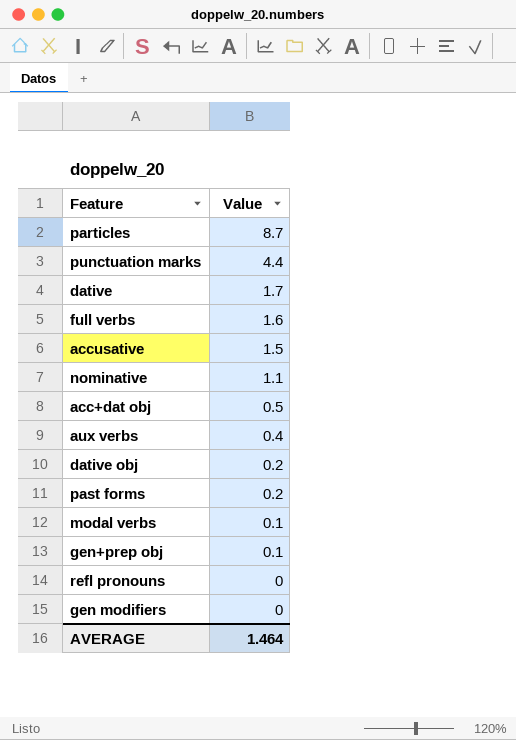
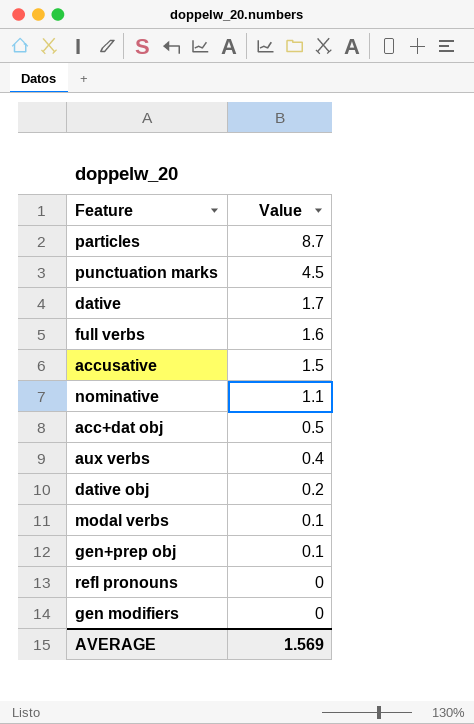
row past forms: 0.2 -> none
punctuation marks | Value: 4.4 -> 4.5
AVERAGE | Value: 1.464 -> 1.569

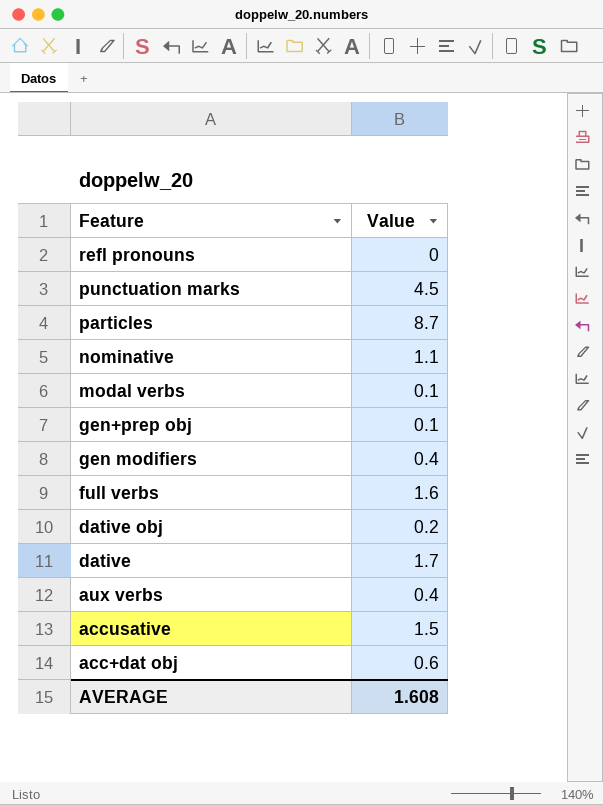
row order: Value descending -> Feature descending
gen modifiers | Value: 0 -> 0.4
acc+dat obj | Value: 0.5 -> 0.6
AVERAGE | Value: 1.569 -> 1.608

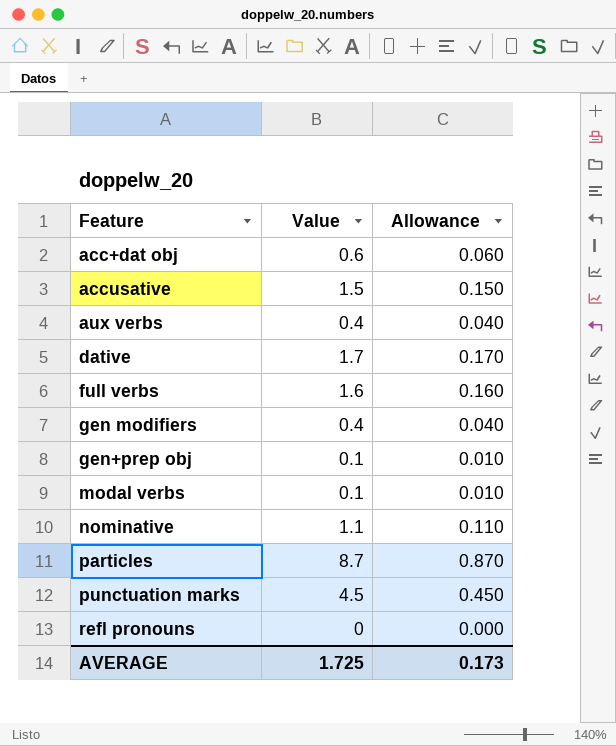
row order: Feature descending -> Feature ascending
column Allowance | formula: none -> [Value] * 0.1
row dative obj: 0.2 -> none
AVERAGE | Value: 1.608 -> 1.725

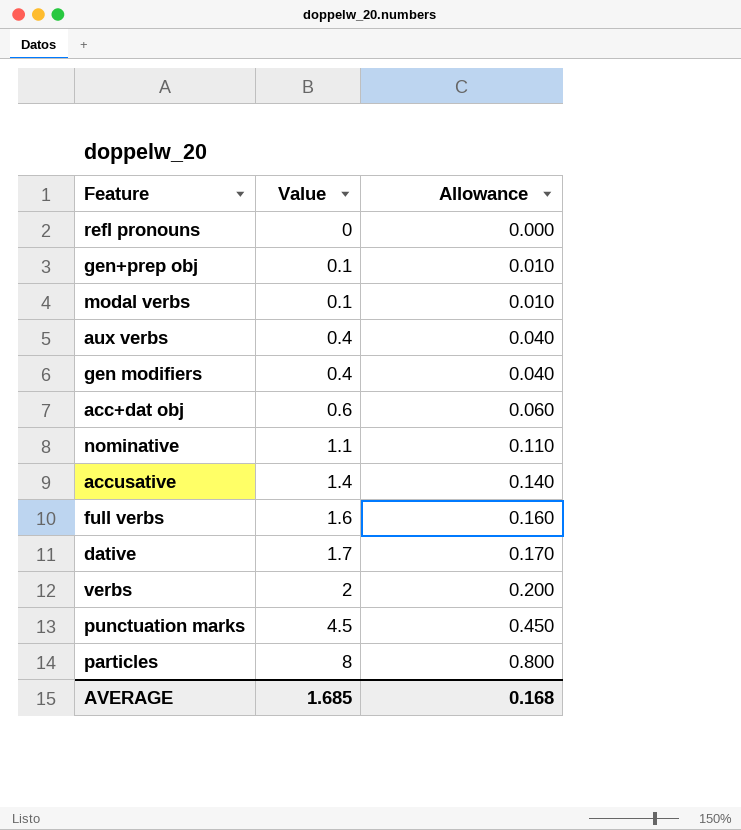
row order: Feature ascending -> Value ascending
accusative | Value: 1.5 -> 1.4
accusative | Allowance: 0.150 -> 0.140
row verbs: none -> 2 | 0.200
particles | Value: 8.7 -> 8
particles | Allowance: 0.870 -> 0.800
AVERAGE | Value: 1.725 -> 1.685
AVERAGE | Allowance: 0.173 -> 0.168

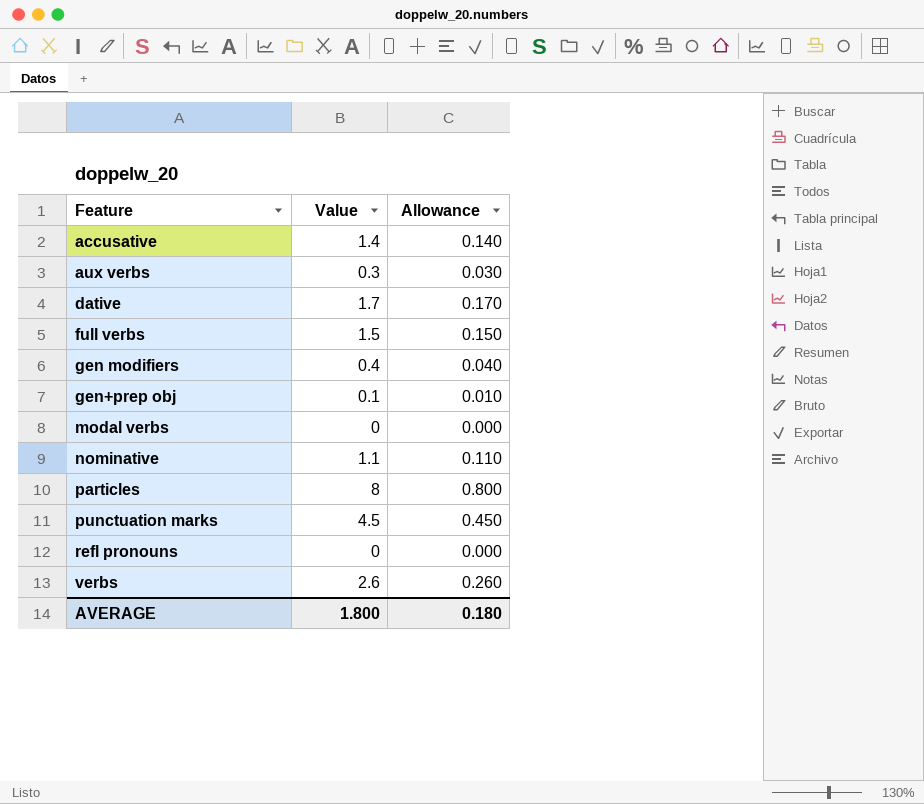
row order: Value ascending -> Feature ascending
row acc+dat obj: 0.6 | 0.060 -> none
aux verbs | Value: 0.4 -> 0.3
aux verbs | Allowance: 0.040 -> 0.030
full verbs | Value: 1.6 -> 1.5
full verbs | Allowance: 0.160 -> 0.150
modal verbs | Value: 0.1 -> 0
modal verbs | Allowance: 0.010 -> 0.000
verbs | Value: 2 -> 2.6
verbs | Allowance: 0.200 -> 0.260
AVERAGE | Value: 1.685 -> 1.800
AVERAGE | Allowance: 0.168 -> 0.180

